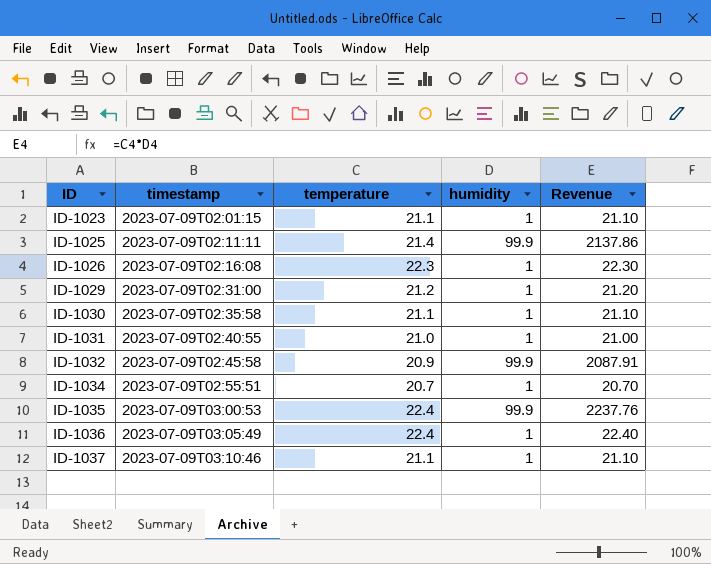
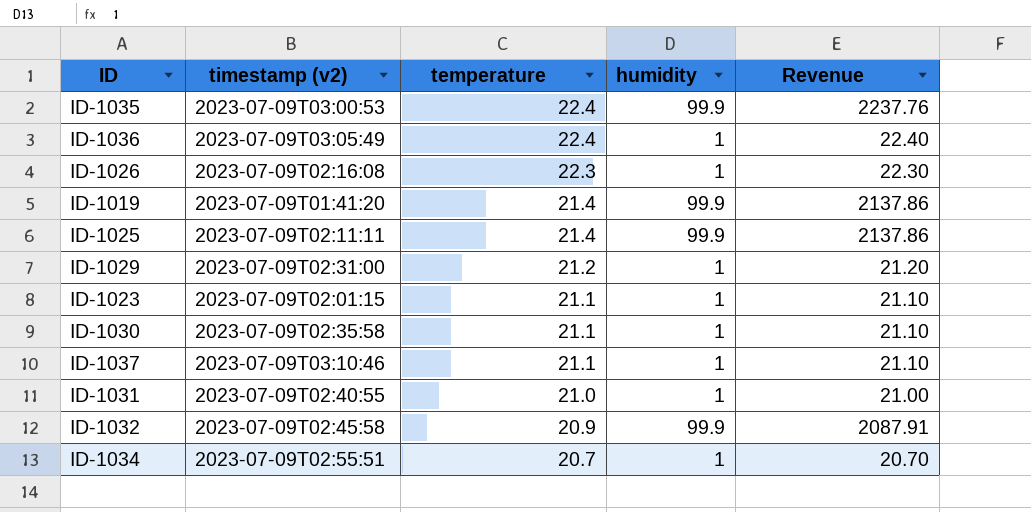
row order: ID ascending -> temperature descending
column name: timestamp -> timestamp (v2)
row ID-1019: none -> 2023-07-09T01:41:20 | 21.4 | 99.9 | 2137.86

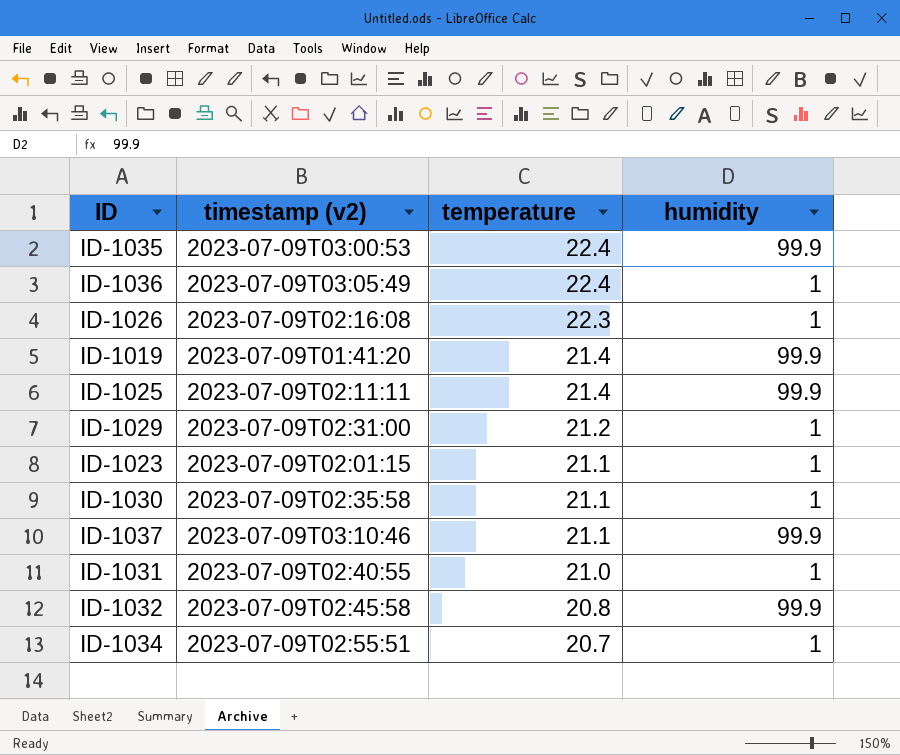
column Revenue | formula: [temperature] * [humidity] -> none
ID-1037 | humidity: 1 -> 99.9
ID-1032 | temperature: 20.9 -> 20.8

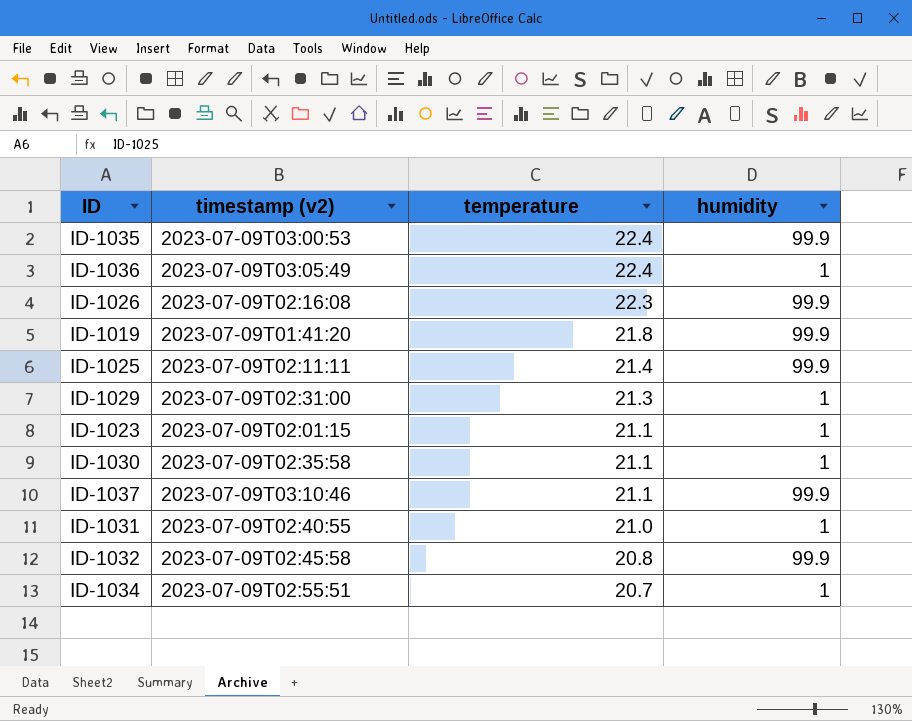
ID-1026 | humidity: 1 -> 99.9
ID-1019 | temperature: 21.4 -> 21.8
ID-1029 | temperature: 21.2 -> 21.3

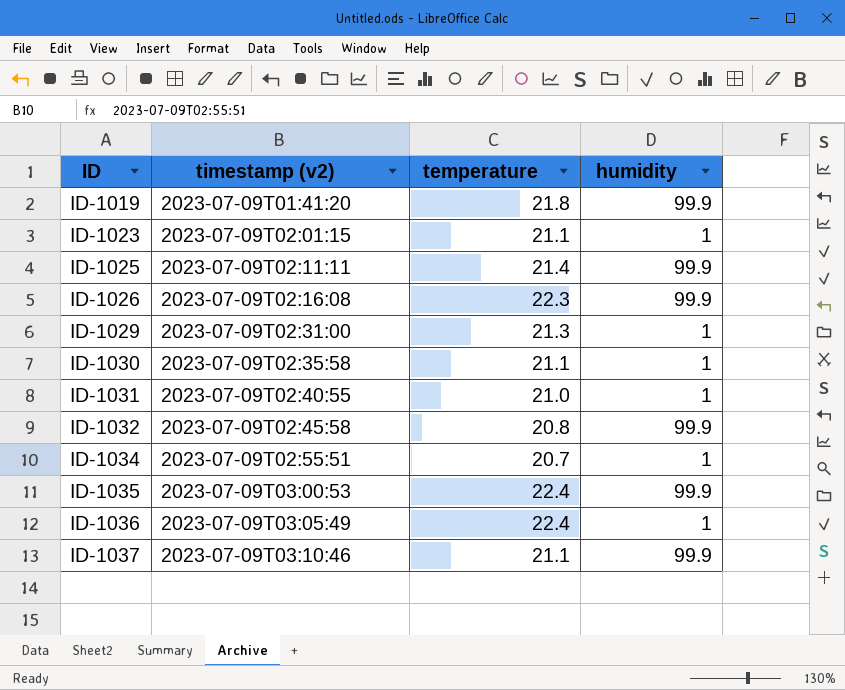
row order: temperature descending -> ID ascending

